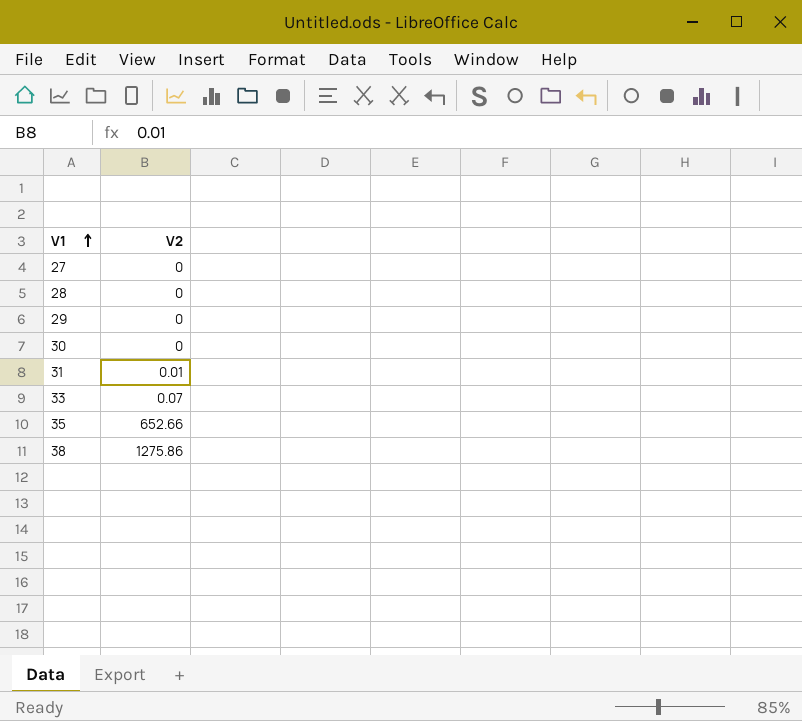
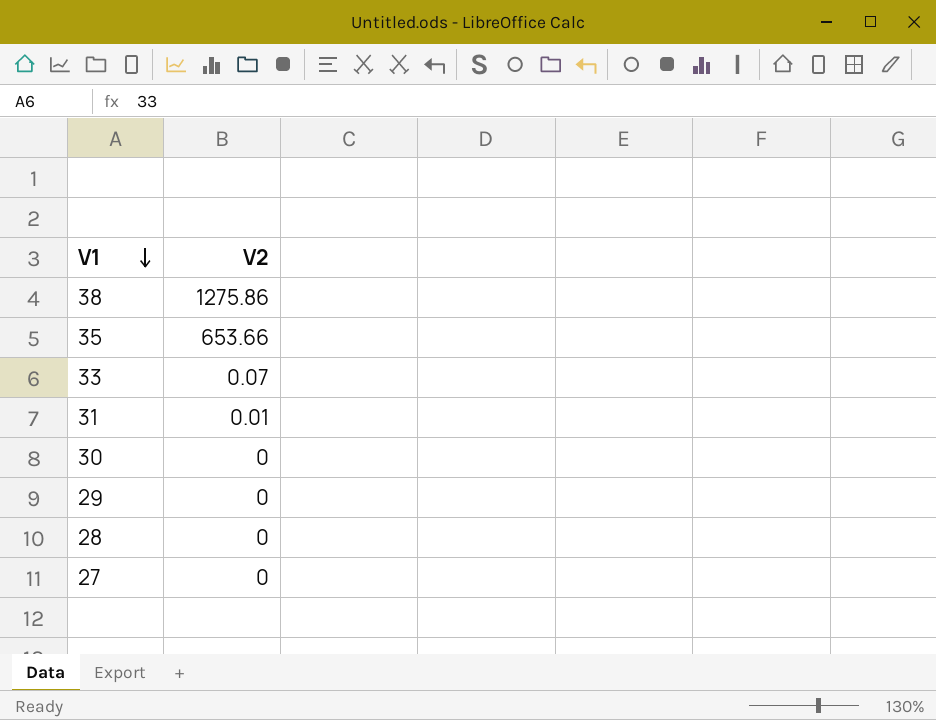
row order: V1 ascending -> V1 descending
35 | V2: 652.66 -> 653.66

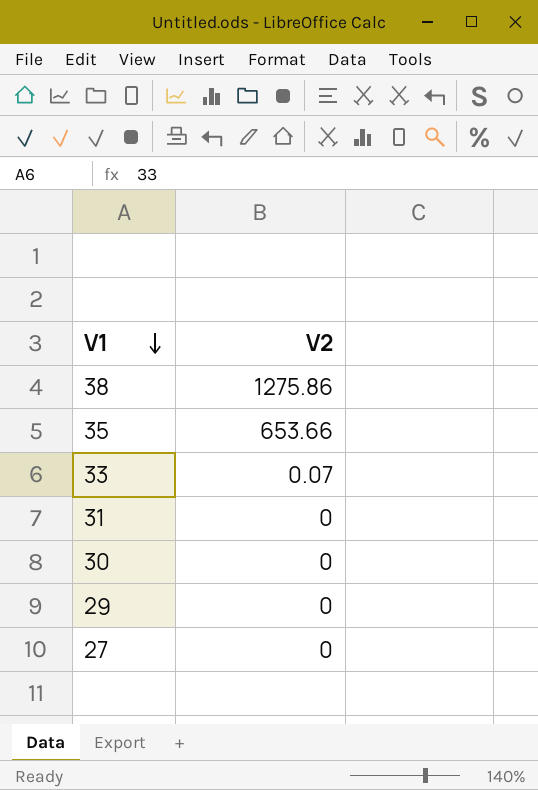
row 28: 0 -> none
31 | V2: 0.01 -> 0

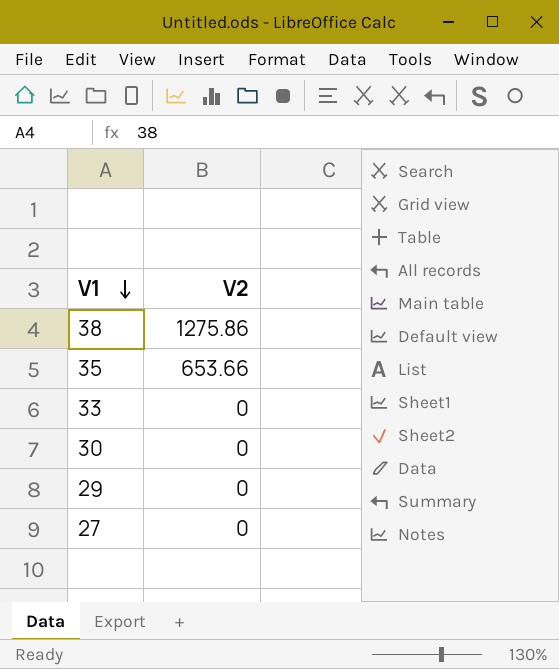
row 31: 0 -> none
33 | V2: 0.07 -> 0

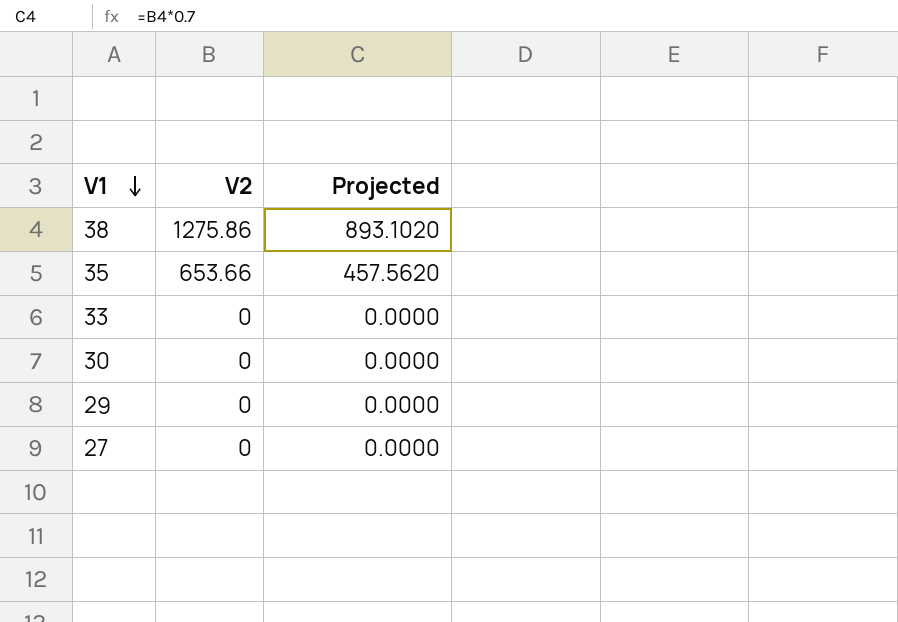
column Projected | formula: none -> [V2] * 0.7

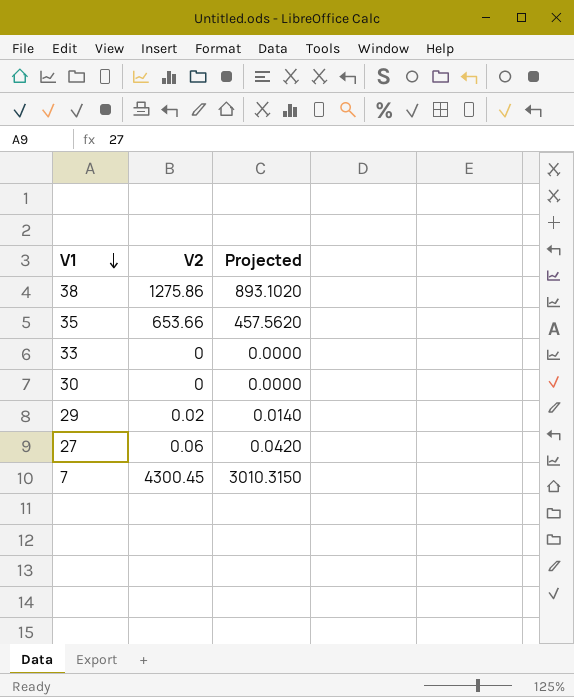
29 | V2: 0 -> 0.02
29 | Projected: 0.0000 -> 0.0140
27 | V2: 0 -> 0.06
27 | Projected: 0.0000 -> 0.0420
row 7: none -> 4300.45 | 3010.3150

